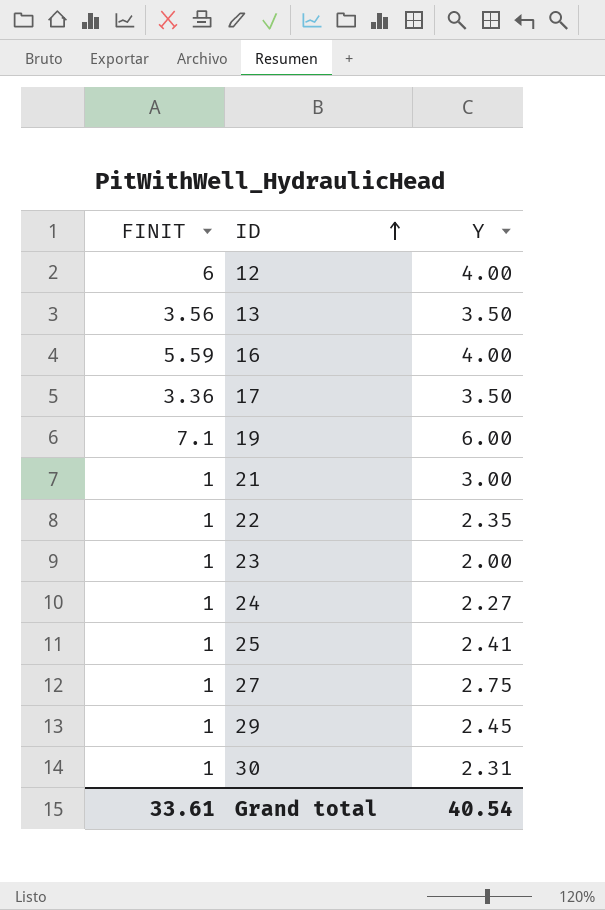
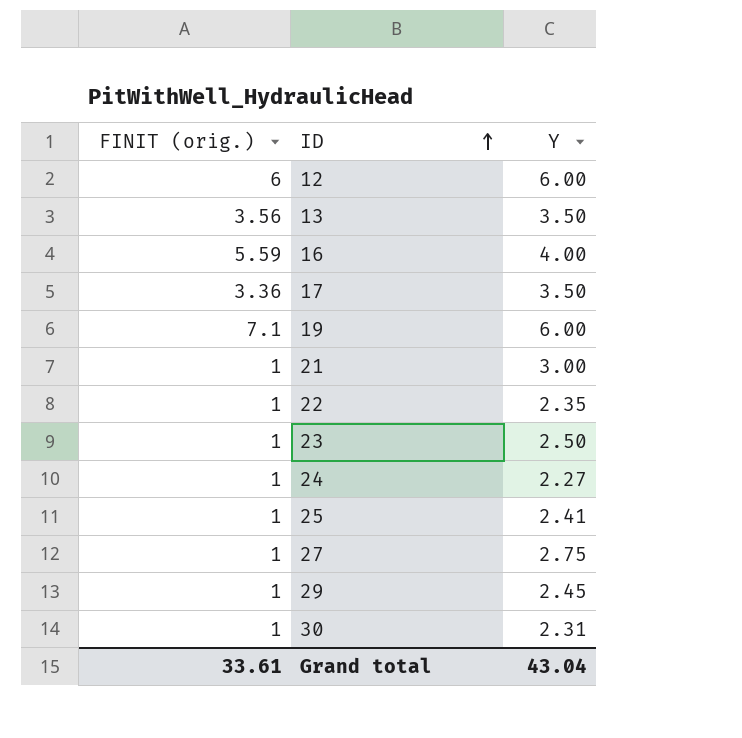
column name: FINIT -> FINIT (orig.)
12 | Y: 4.00 -> 6.00
23 | Y: 2.00 -> 2.50
Grand total | Y: 40.54 -> 43.04

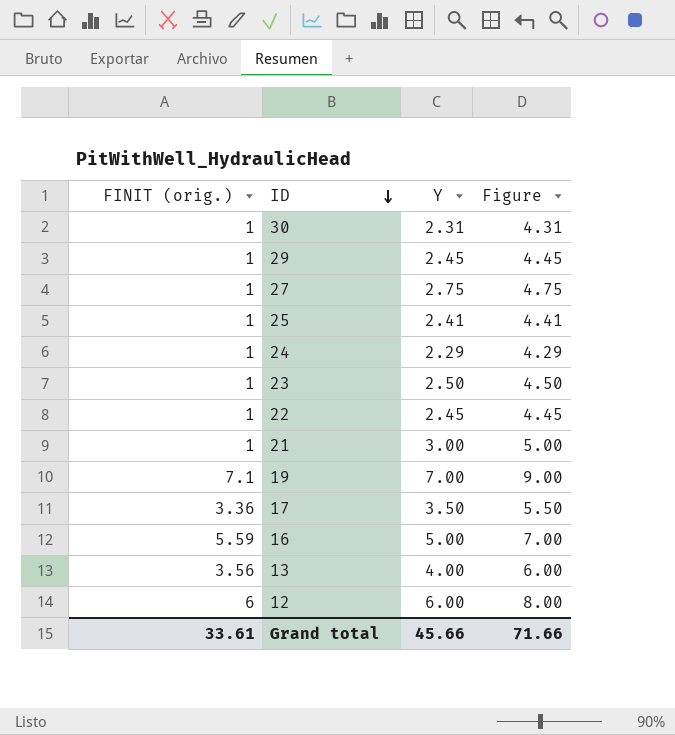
row order: ID ascending -> ID descending
column Figure | formula: none -> [Y] + 2
24 | Y: 2.27 -> 2.29
22 | Y: 2.35 -> 2.45
19 | Y: 6.00 -> 7.00
16 | Y: 4.00 -> 5.00
13 | Y: 3.50 -> 4.00
Grand total | Y: 43.04 -> 45.66

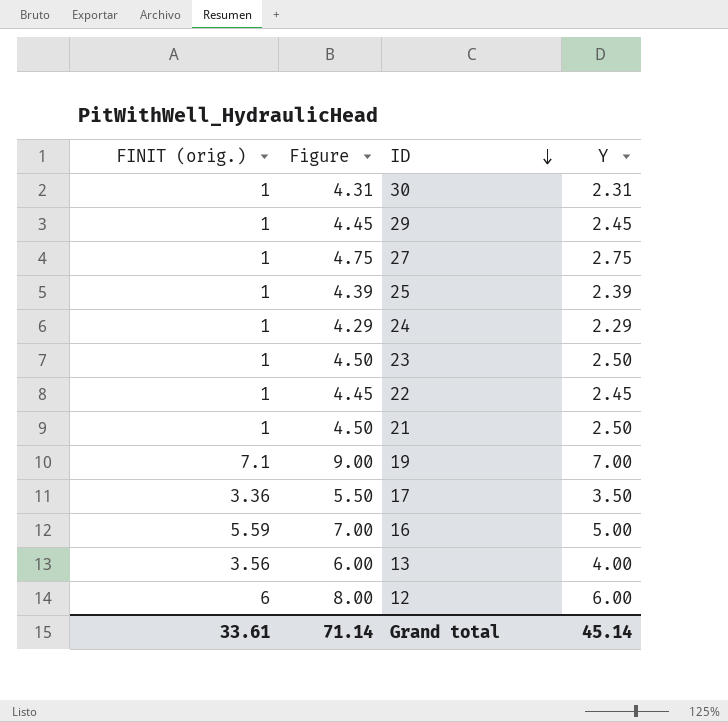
column Figure | position: 4 -> 2
25 | Figure: 4.41 -> 4.39
25 | Y: 2.41 -> 2.39
21 | Figure: 5.00 -> 4.50
21 | Y: 3.00 -> 2.50
Grand total | Figure: 71.66 -> 71.14
Grand total | Y: 45.66 -> 45.14

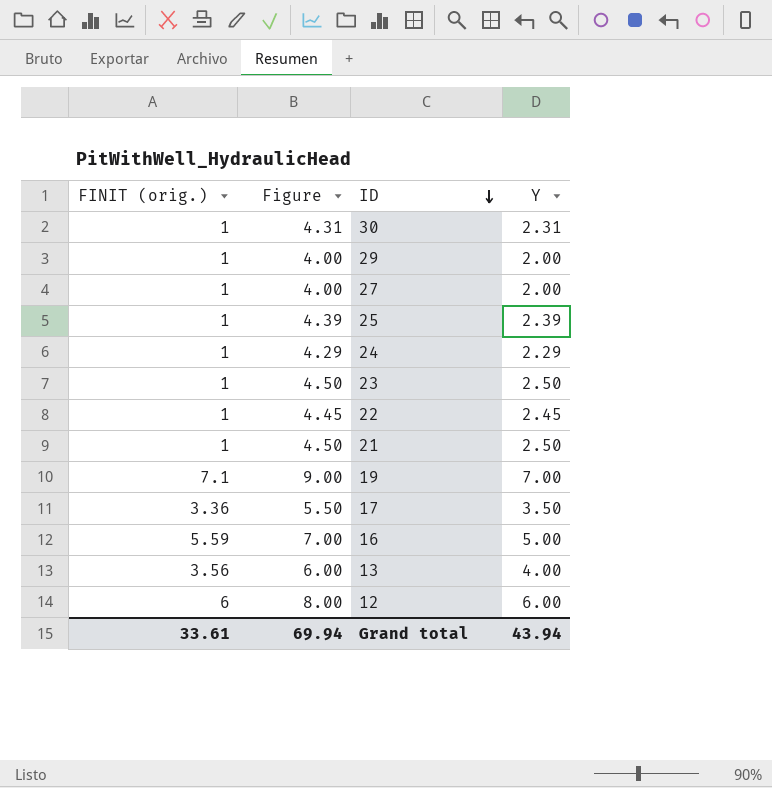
29 | Figure: 4.45 -> 4.00
29 | Y: 2.45 -> 2.00
27 | Figure: 4.75 -> 4.00
27 | Y: 2.75 -> 2.00
Grand total | Figure: 71.14 -> 69.94
Grand total | Y: 45.14 -> 43.94

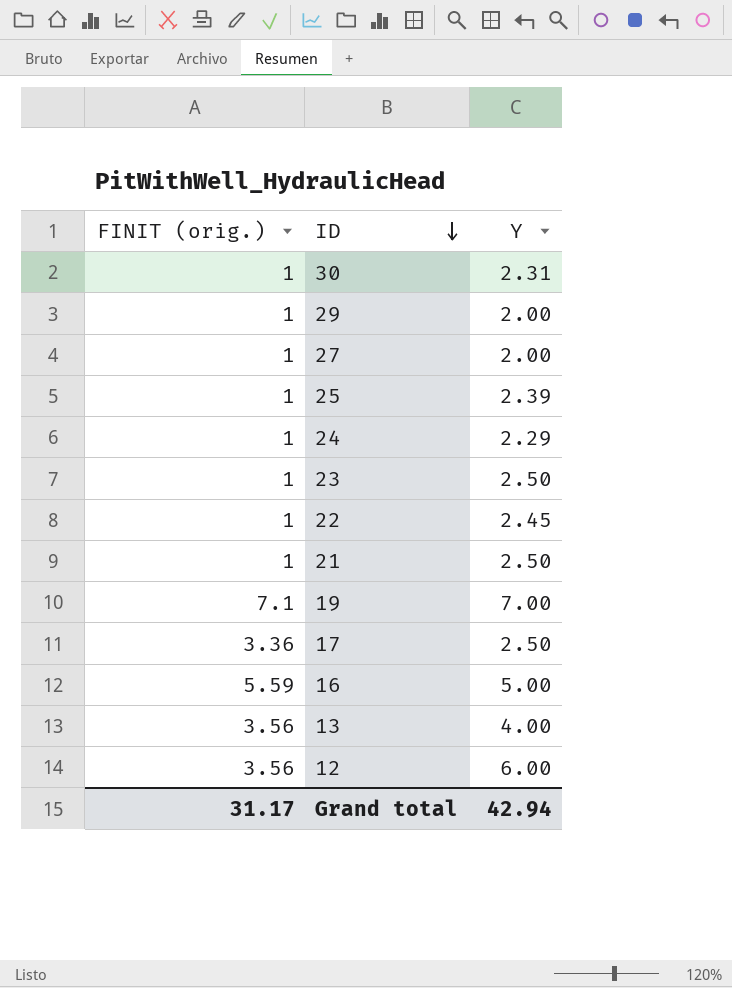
column Figure | formula: [Y] + 2 -> none
17 | Y: 3.50 -> 2.50
12 | FINIT (orig.): 6 -> 3.56
Grand total | FINIT (orig.): 33.61 -> 31.17
Grand total | Y: 43.94 -> 42.94

